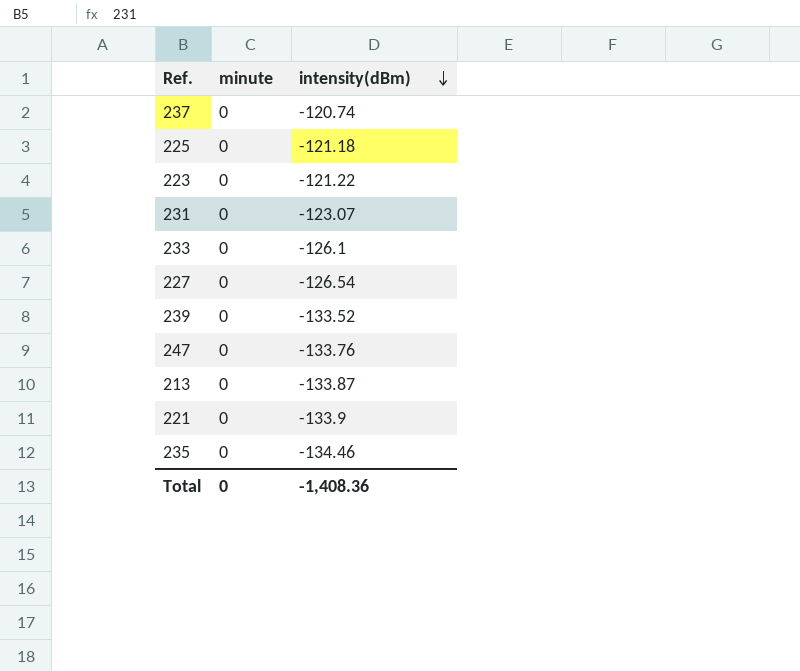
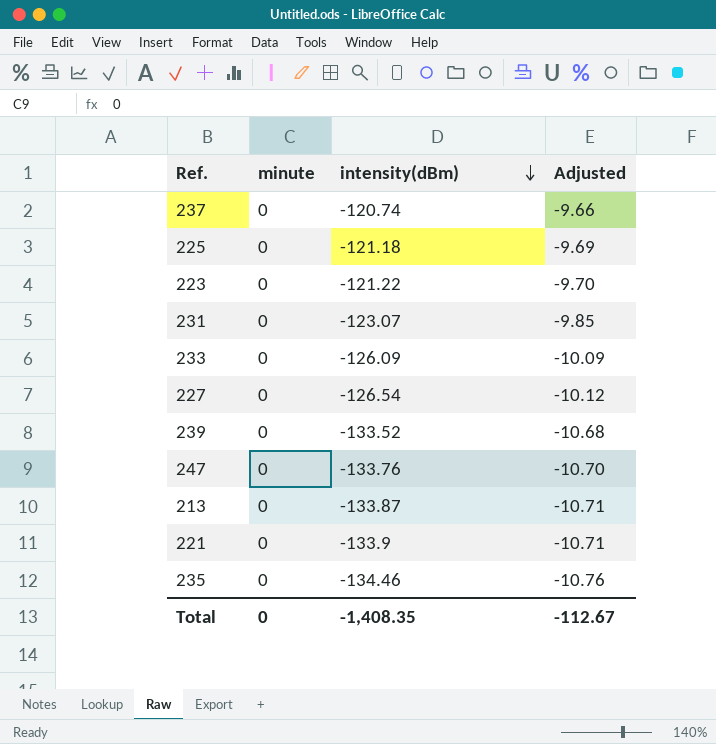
column Adjusted | formula: none -> [intensity(dBm)] * 0.08
233 | intensity(dBm): -126.1 -> -126.09
Total | intensity(dBm): -1,408.36 -> -1,408.35

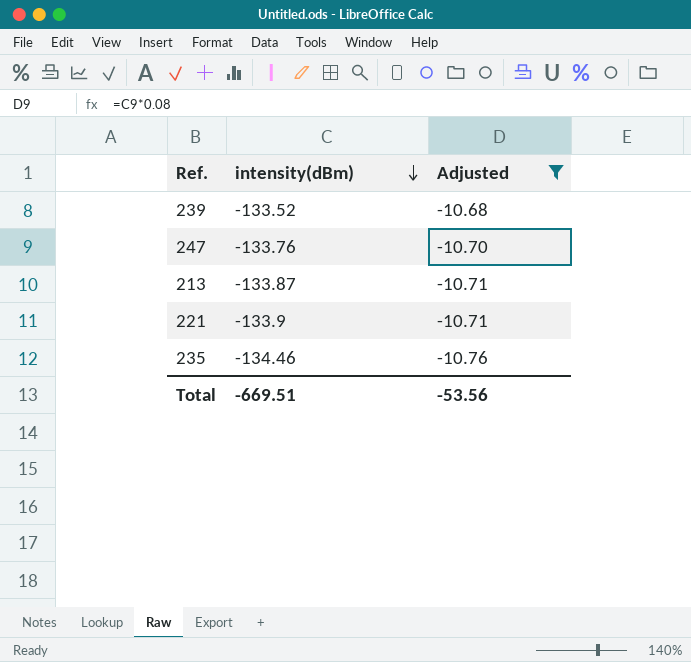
filter: none -> Adjusted <= -10.68
column minute | position: 2 -> none
Total | intensity(dBm): -1,408.35 -> -669.51
Total | Adjusted: -112.67 -> -53.56

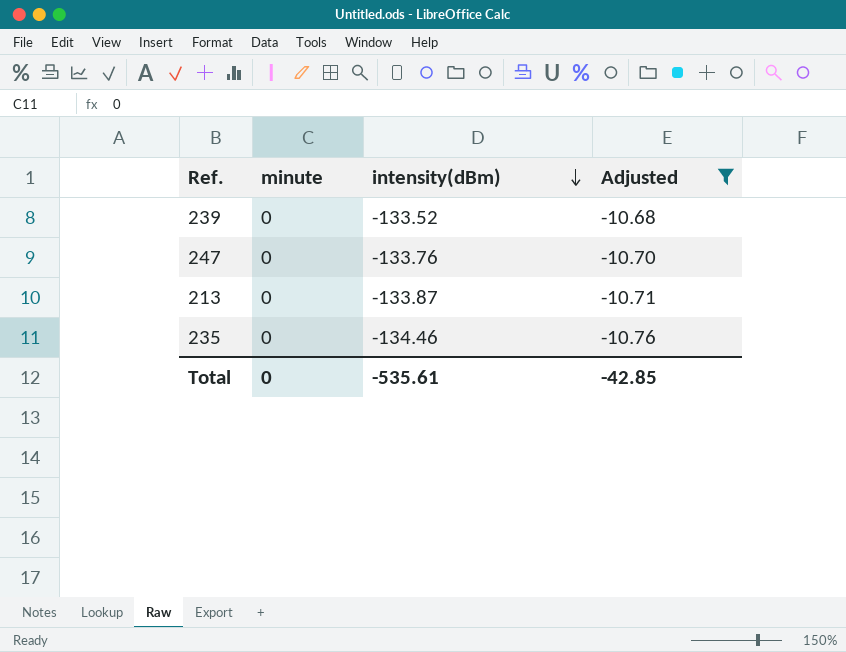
column minute | position: none -> 2
row 221: -133.9 | -10.71 -> none
Total | intensity(dBm): -669.51 -> -535.61
Total | Adjusted: -53.56 -> -42.85

